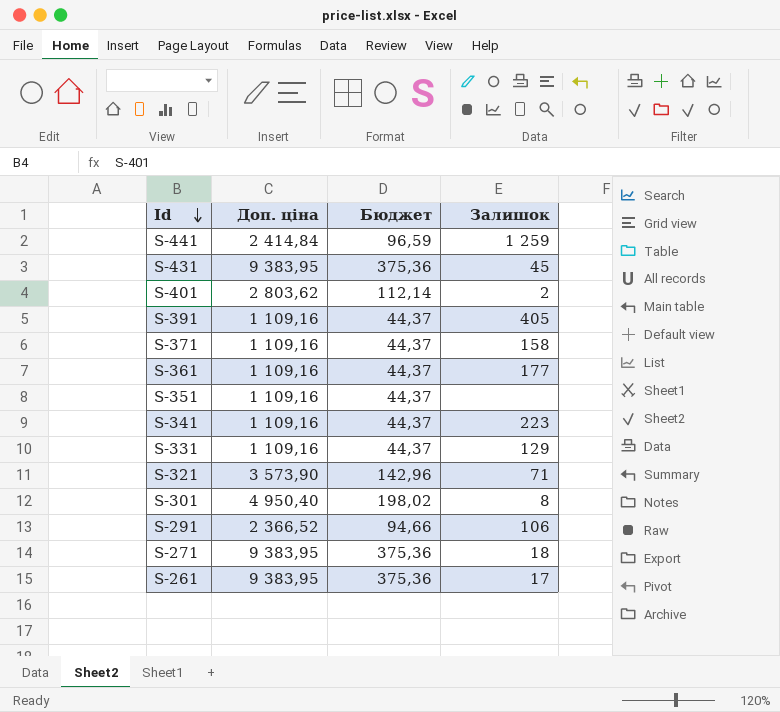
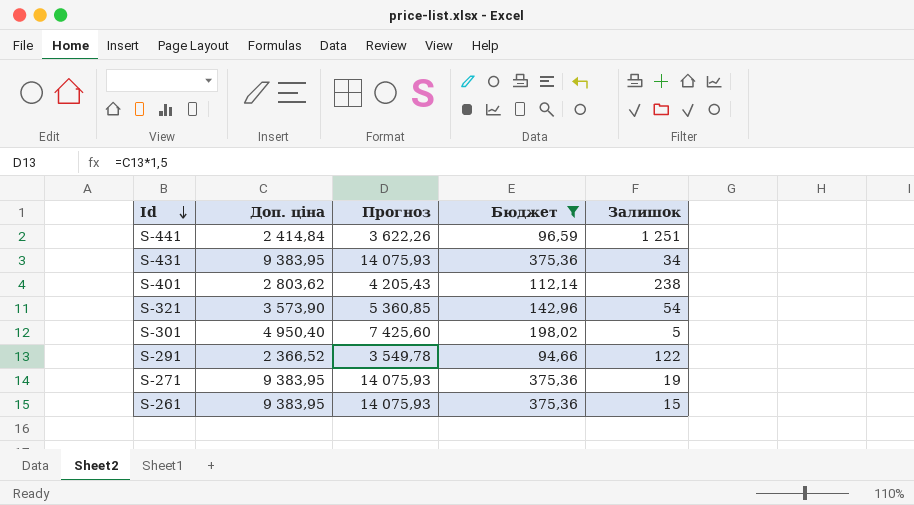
filter: none -> Бюджет != 44,37
column Прогноз | formula: none -> [Доп. ціна] * 1,5
S-441 | Залишок: 1 259 -> 1 251
S-431 | Залишок: 45 -> 34
S-401 | Залишок: 2 -> 238
S-321 | Залишок: 71 -> 54
S-301 | Залишок: 8 -> 5
S-291 | Залишок: 106 -> 122
S-271 | Залишок: 18 -> 19
S-261 | Залишок: 17 -> 15

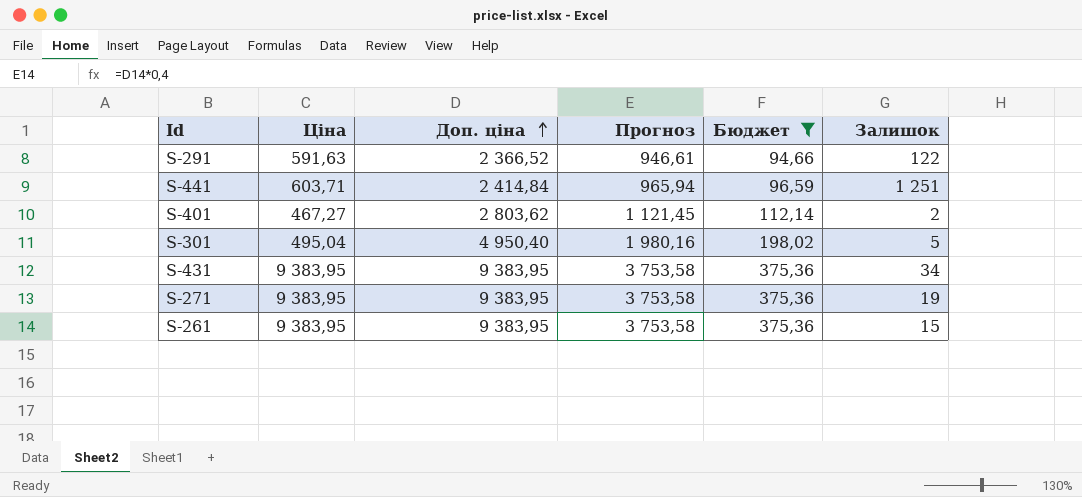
row order: Id descending -> Доп. ціна ascending
column Ціна | position: none -> 2
column Прогноз | formula: [Доп. ціна] * 1,5 -> [Доп. ціна] * 0,4
row S-321: 3 573,90 | 5 360,85 | 142,96 | 54 -> none
S-401 | Залишок: 238 -> 2

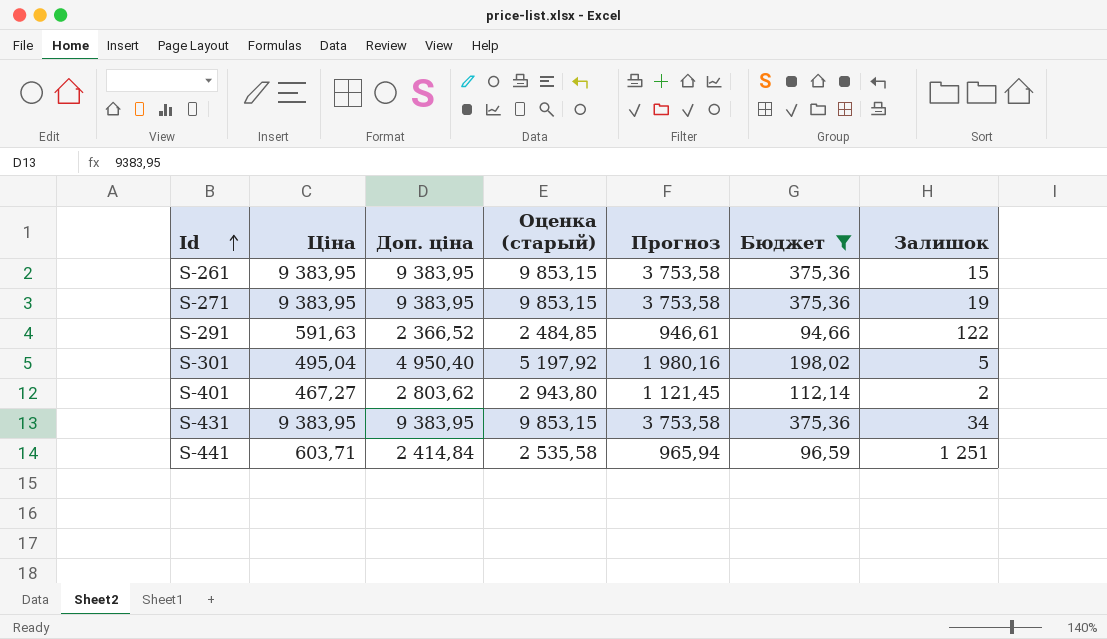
row order: Доп. ціна ascending -> Id ascending
column Оценка (старый) | formula: none -> [Доп. ціна] * 1,05

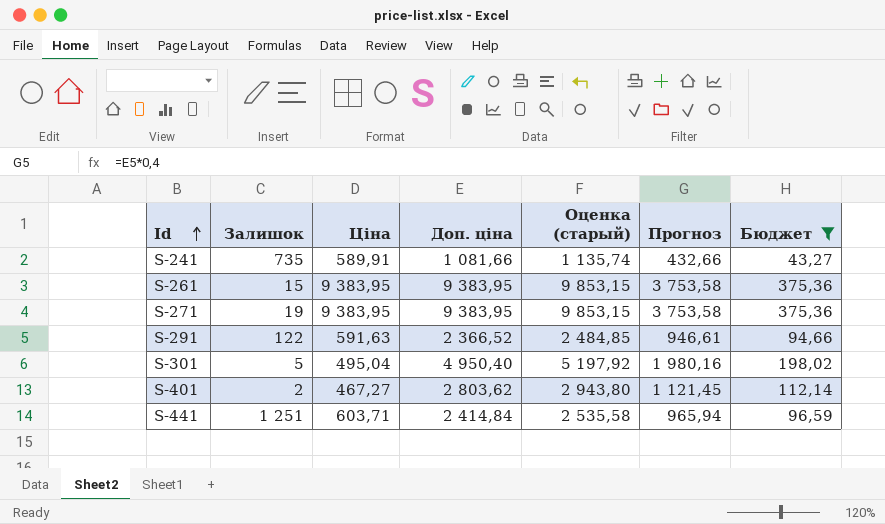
column Залишок | position: 7 -> 2
row S-431: 9 383,95 | 9 383,95 | 9 853,15 | 3 753,58 | 375,36 | 34 -> none
row S-241: none -> 735 | 589,91 | 1 081,66 | 1 135,74 | 432,66 | 43,27

